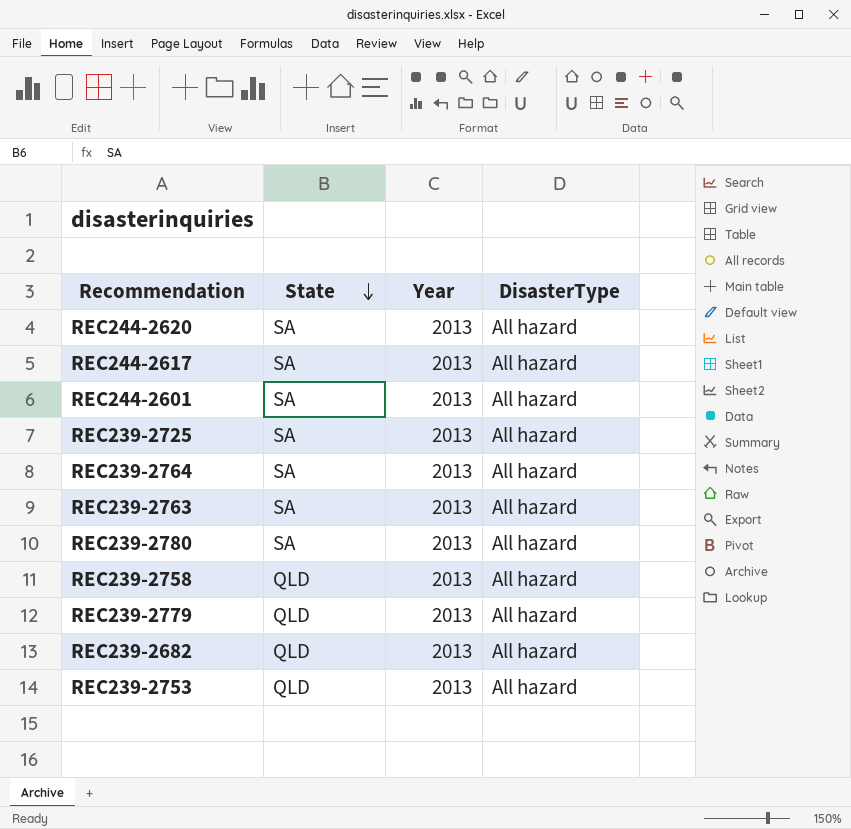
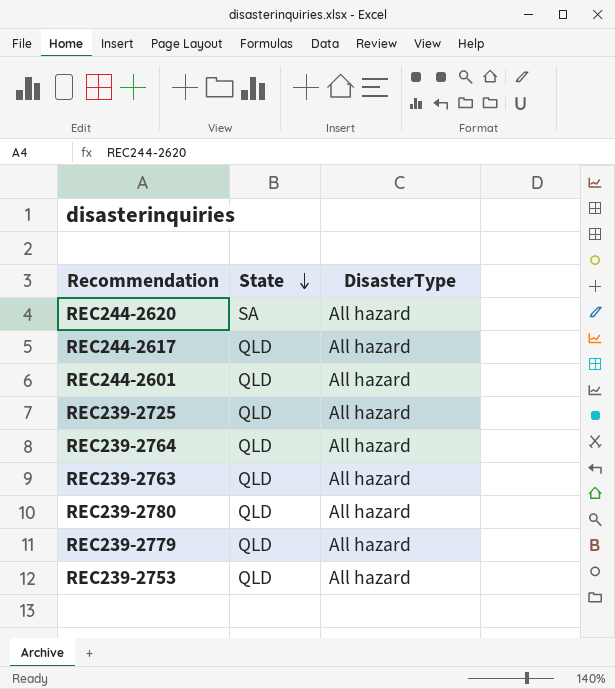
column Year | position: 3 -> none
row REC239-2758: QLD | 2013 | All hazard -> none
row REC239-2682: QLD | 2013 | All hazard -> none
REC244-2617 | State: SA -> QLD
REC244-2601 | State: SA -> QLD
REC239-2725 | State: SA -> QLD
REC239-2764 | State: SA -> QLD
REC239-2763 | State: SA -> QLD
REC239-2780 | State: SA -> QLD

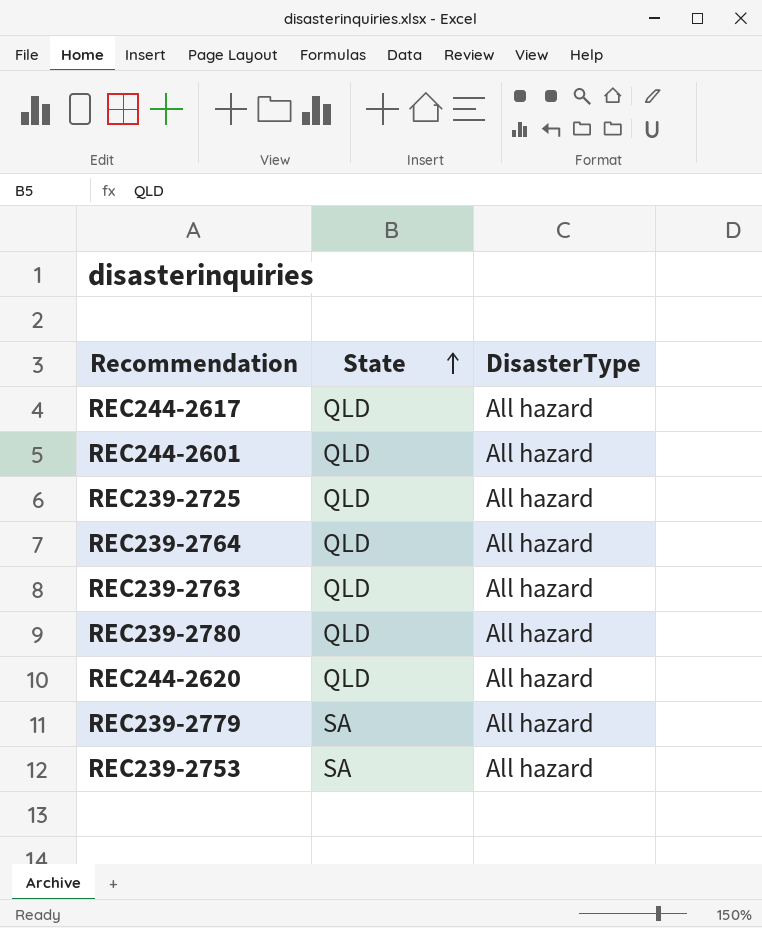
row order: State descending -> State ascending
REC244-2620 | State: SA -> QLD
REC239-2779 | State: QLD -> SA
REC239-2753 | State: QLD -> SA

